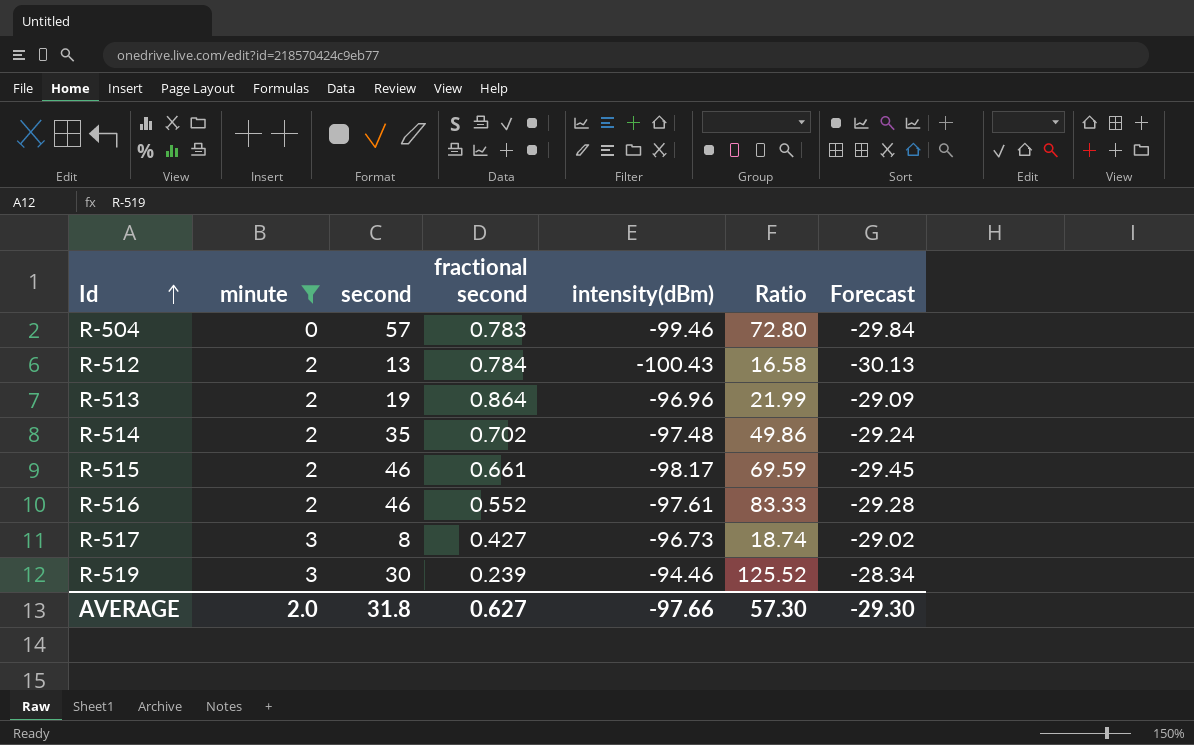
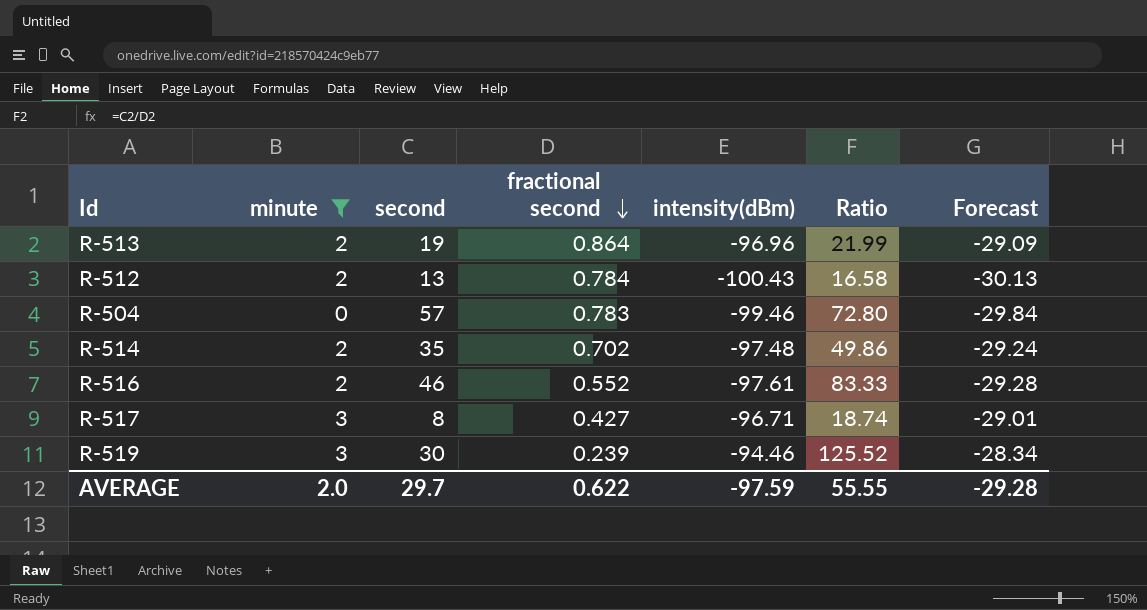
row order: Id ascending -> fractional second descending
row R-515: 2 | 46 | 0.661 | -98.17 | 69.59 | -29.45 -> none
R-517 | intensity(dBm): -96.73 -> -96.71
R-517 | Forecast: -29.02 -> -29.01
AVERAGE | second: 31.8 -> 29.7
AVERAGE | fractional second: 0.627 -> 0.622
AVERAGE | intensity(dBm): -97.66 -> -97.59
AVERAGE | Ratio: 57.30 -> 55.55
AVERAGE | Forecast: -29.30 -> -29.28

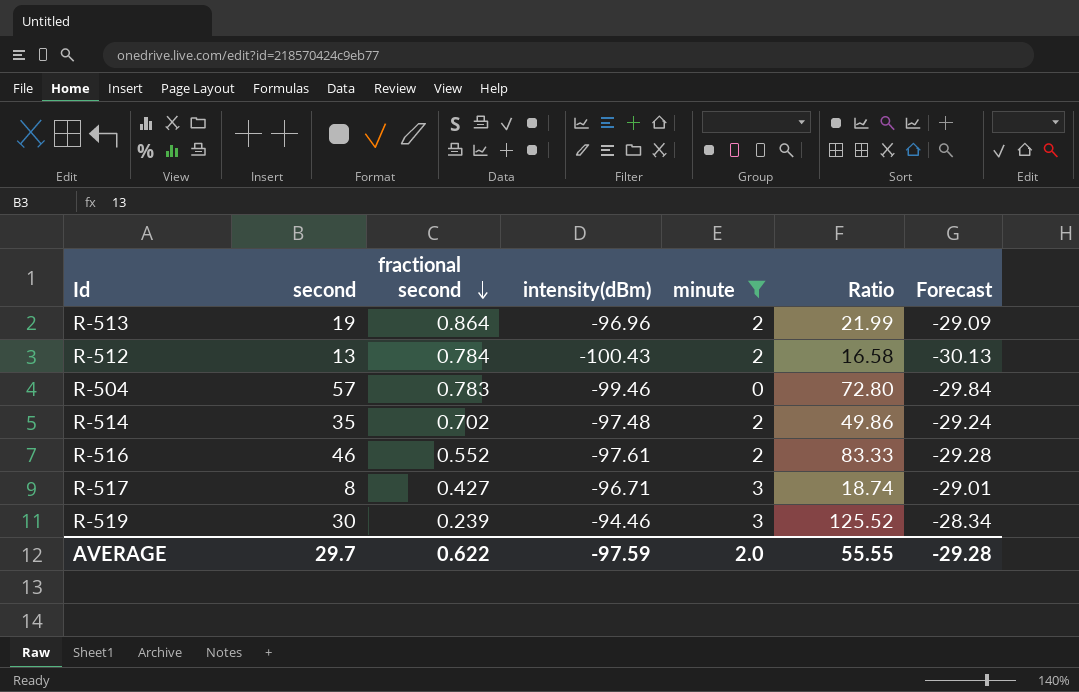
column minute | position: 2 -> 5

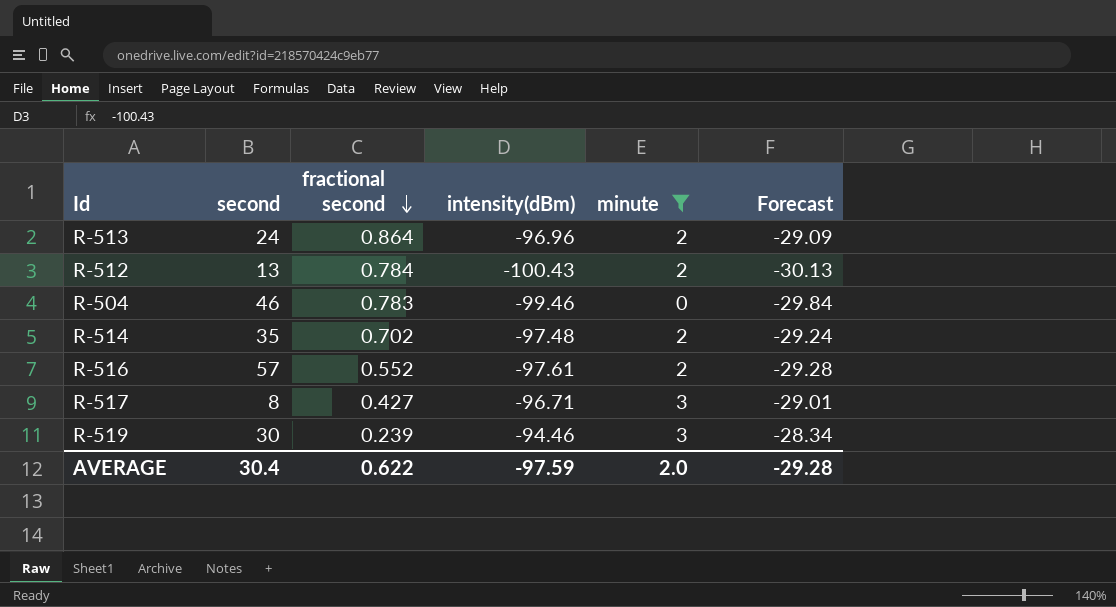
column Ratio | formula: [second] / [fractional second] -> none
R-513 | second: 19 -> 24
R-504 | second: 57 -> 46
R-516 | second: 46 -> 57
AVERAGE | second: 29.7 -> 30.4

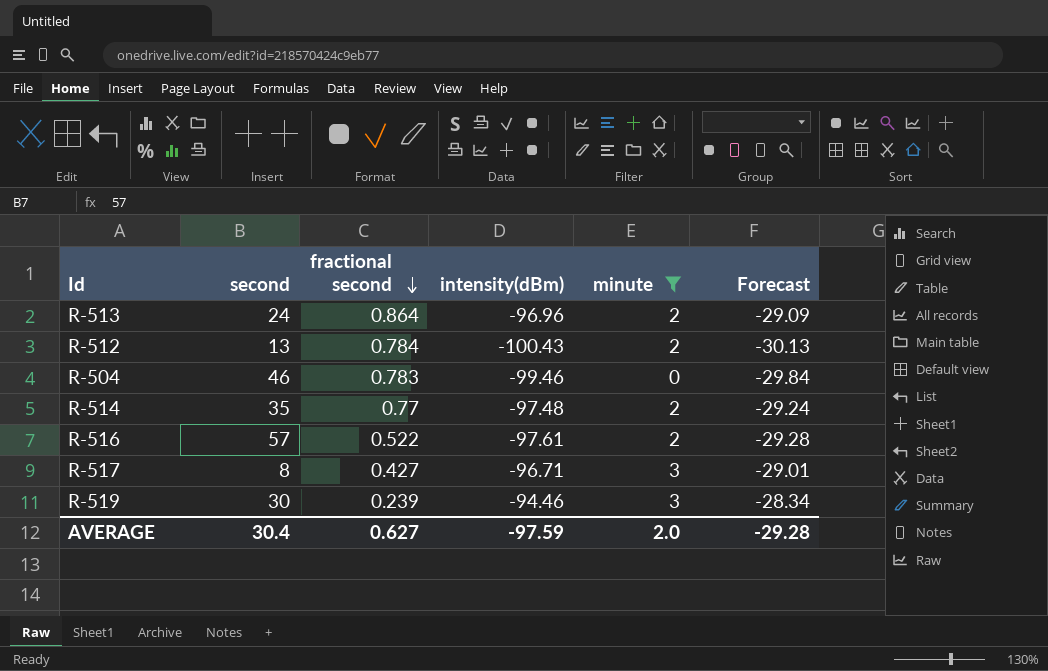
R-514 | fractional second: 0.702 -> 0.77
R-516 | fractional second: 0.552 -> 0.522
AVERAGE | fractional second: 0.622 -> 0.627

